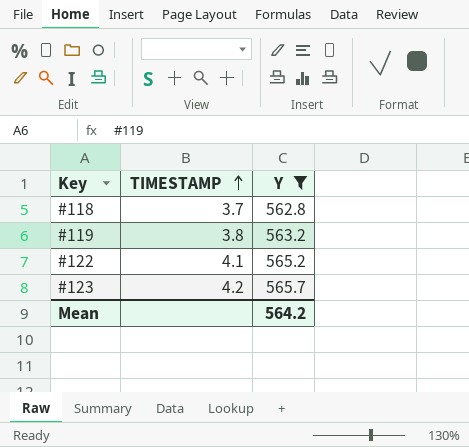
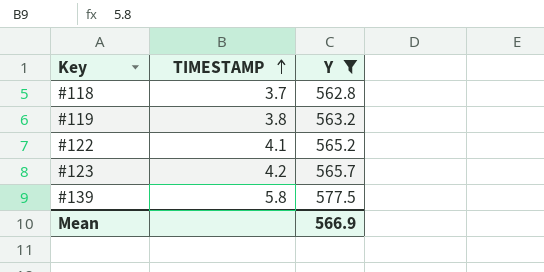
row #139: none -> 5.8 | 577.5
Mean | Y: 564.2 -> 566.9

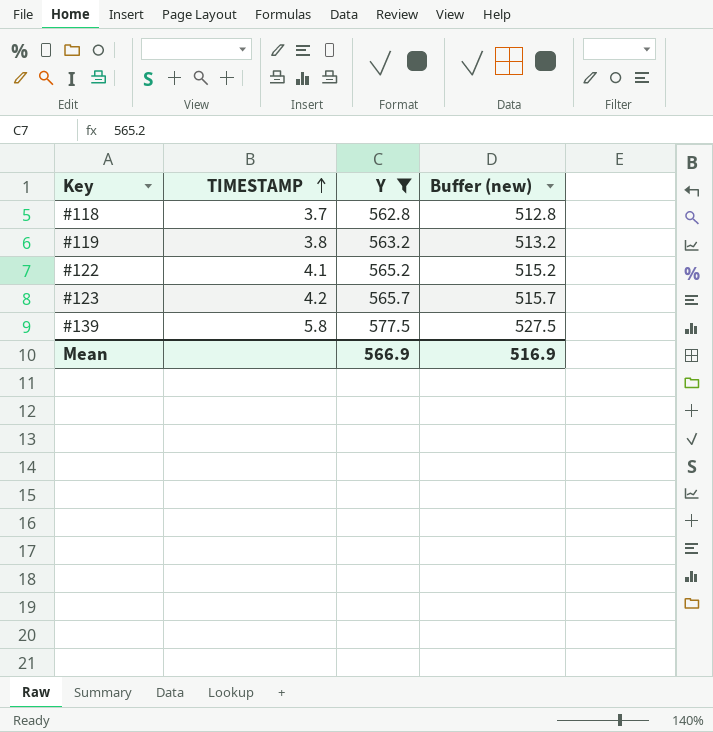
column Buffer (new) | formula: none -> [Y] - 50

